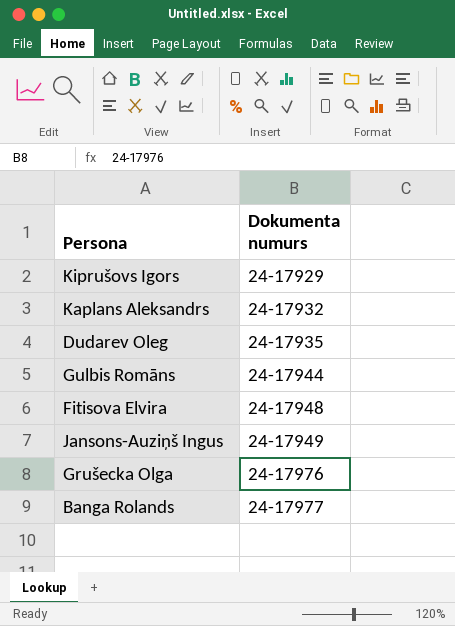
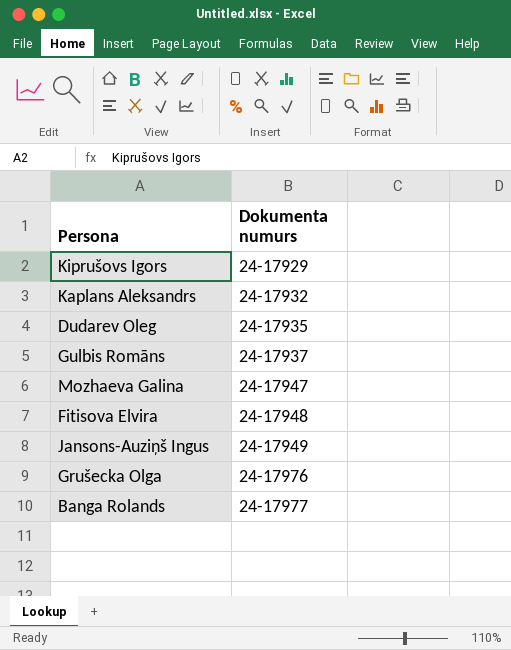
Gulbis Romāns | Dokumenta numurs: 24-17944 -> 24-17937
row Mozhaeva Galina: none -> 24-17947

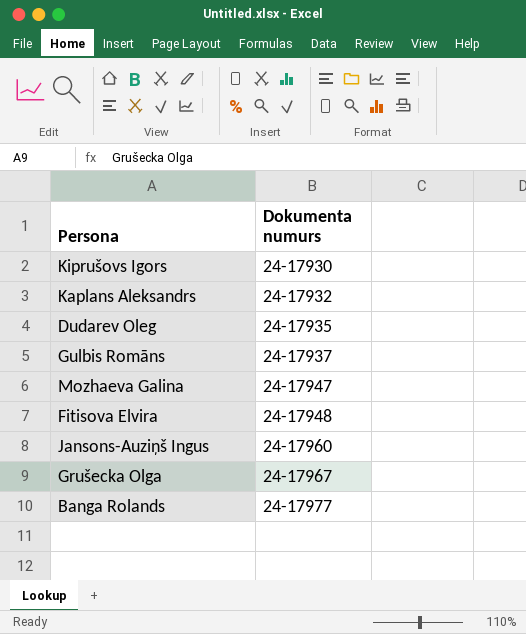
Kiprušovs Igors | Dokumenta numurs: 24-17929 -> 24-17930
Jansons-Auziņš Ingus | Dokumenta numurs: 24-17949 -> 24-17960
Grušecka Olga | Dokumenta numurs: 24-17976 -> 24-17967

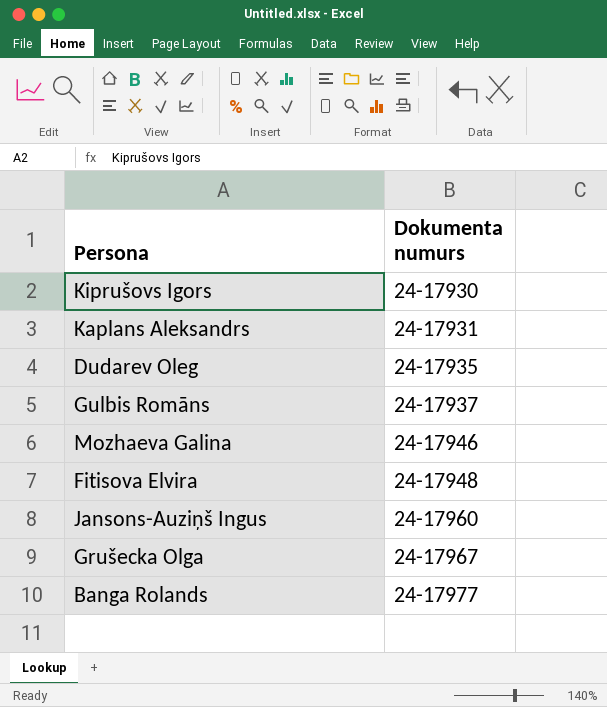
Kaplans Aleksandrs | Dokumenta numurs: 24-17932 -> 24-17931
Mozhaeva Galina | Dokumenta numurs: 24-17947 -> 24-17946

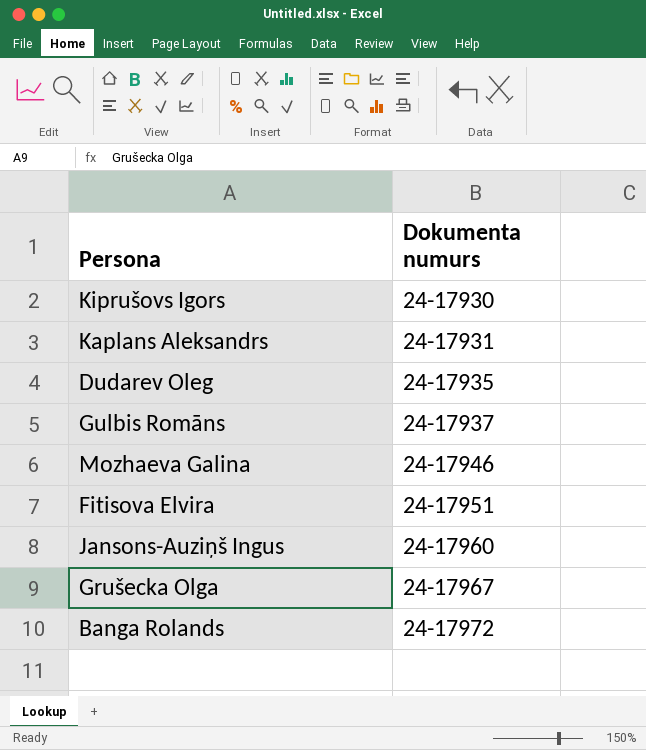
Fitisova Elvira | Dokumenta numurs: 24-17948 -> 24-17951
Banga Rolands | Dokumenta numurs: 24-17977 -> 24-17972

